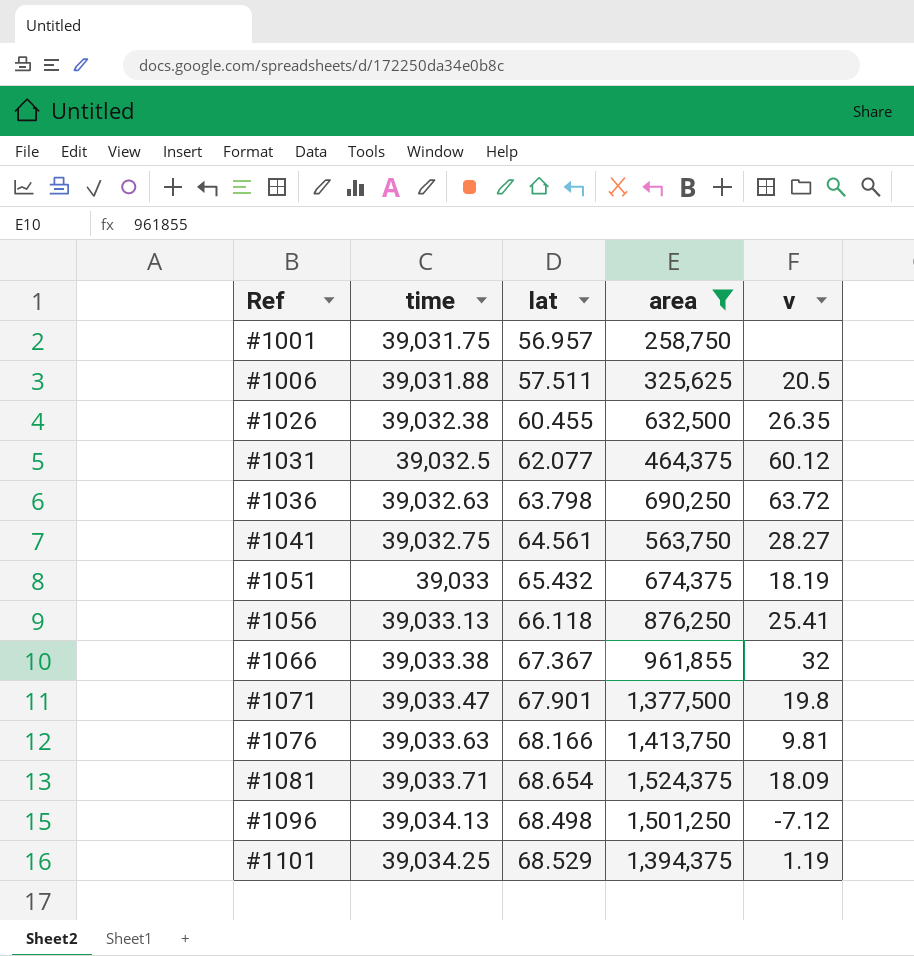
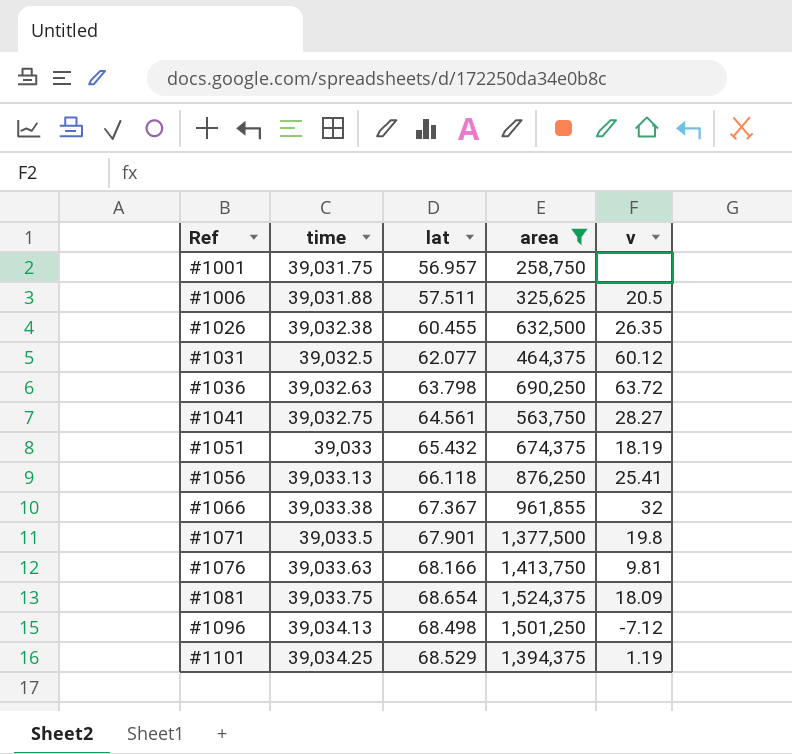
#1071 | time: 39,033.47 -> 39,033.5
#1081 | time: 39,033.71 -> 39,033.75

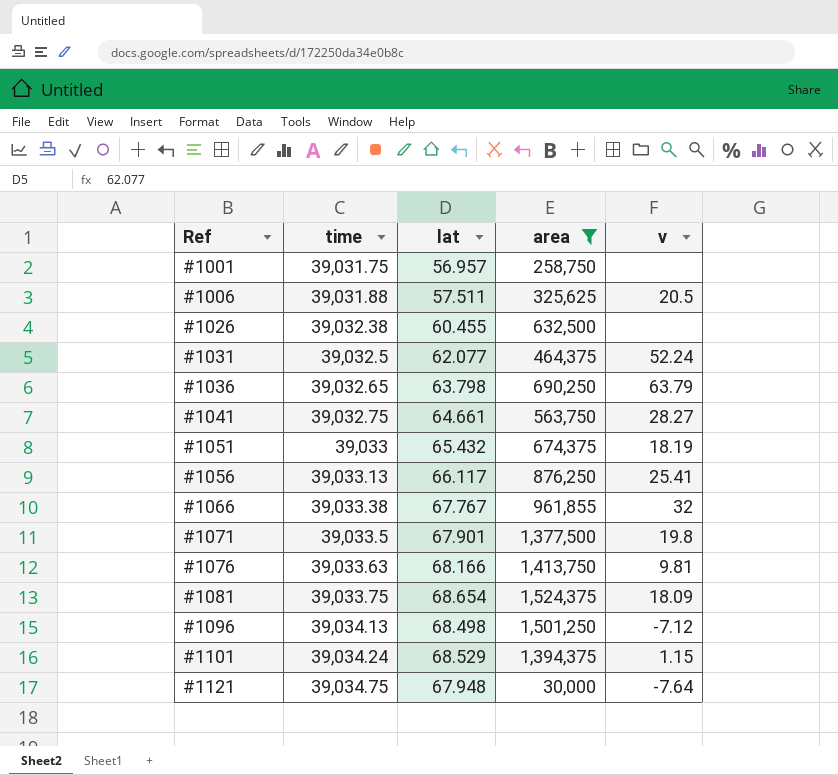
#1026 | v: 26.35 -> none
#1031 | v: 60.12 -> 52.24
#1036 | time: 39,032.63 -> 39,032.65
#1036 | v: 63.72 -> 63.79
#1041 | lat: 64.561 -> 64.661
#1056 | lat: 66.118 -> 66.117
#1066 | lat: 67.367 -> 67.767
#1101 | time: 39,034.25 -> 39,034.24
#1101 | v: 1.19 -> 1.15
row #1121: none -> 39,034.75 | 67.948 | 30,000 | -7.64

